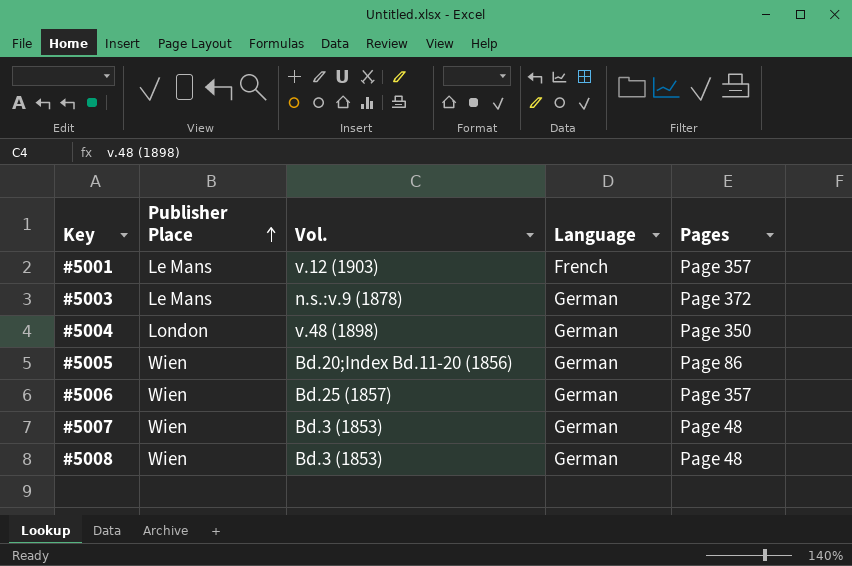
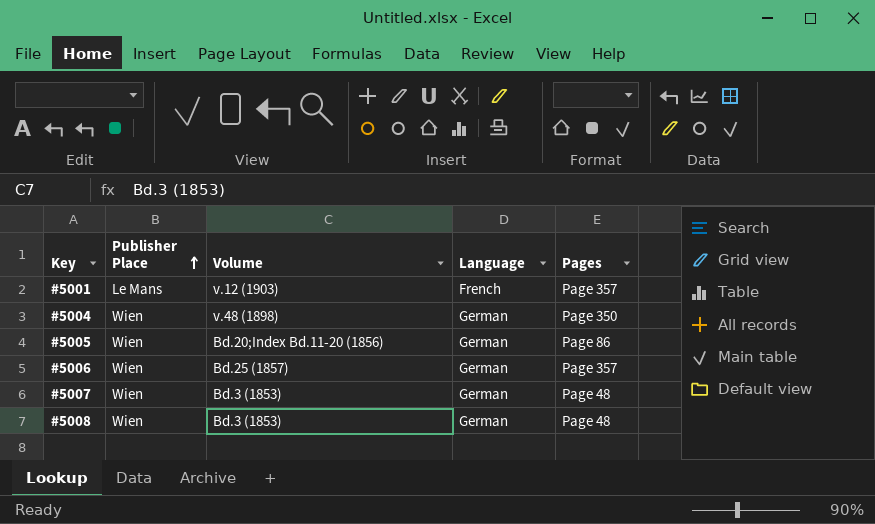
column name: Vol. -> Volume
row #5003: Le Mans | n.s.:v.9 (1878) | German | Page 372 -> none
#5004 | Publisher Place: London -> Wien

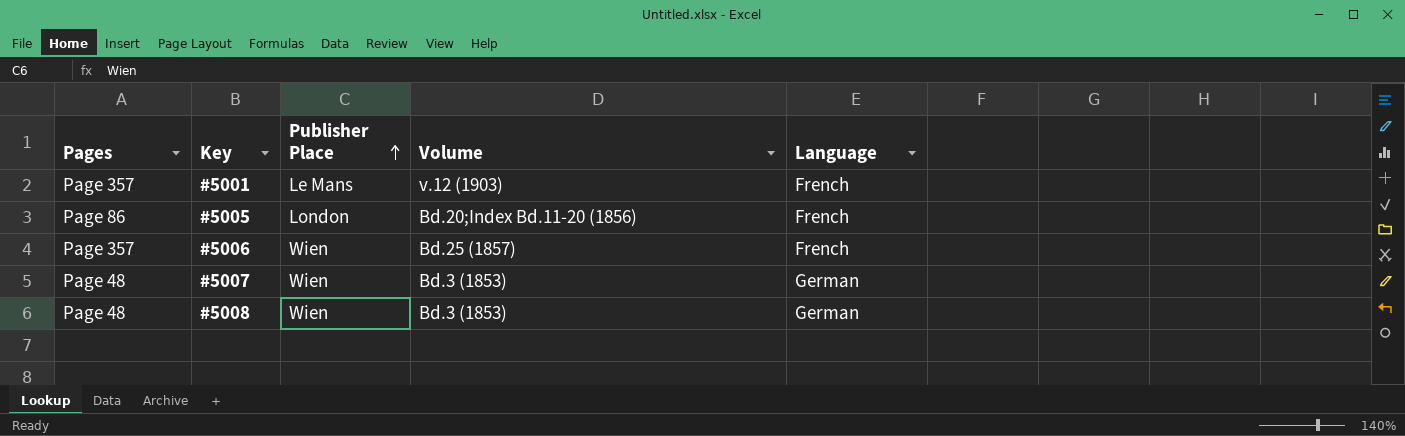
column Pages | position: 5 -> 1
row #5004: Wien | v.48 (1898) | German | Page 350 -> none
#5005 | Publisher Place: Wien -> London
#5005 | Language: German -> French
#5006 | Language: German -> French

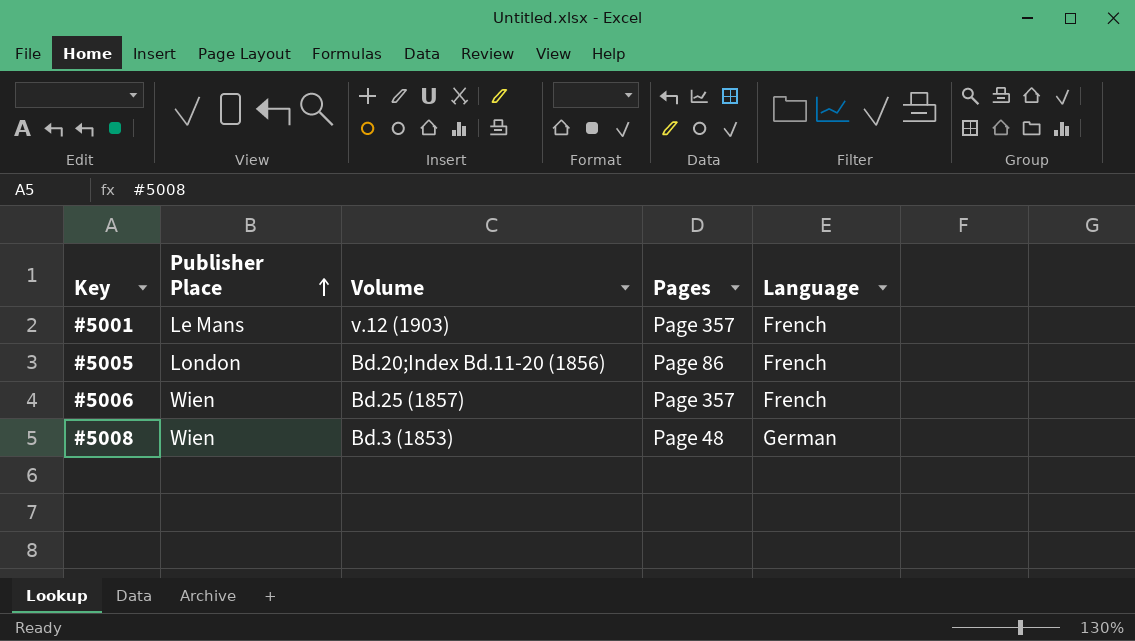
column Pages | position: 1 -> 4
row #5007: Page 48 | Wien | Bd.3 (1853) | German -> none

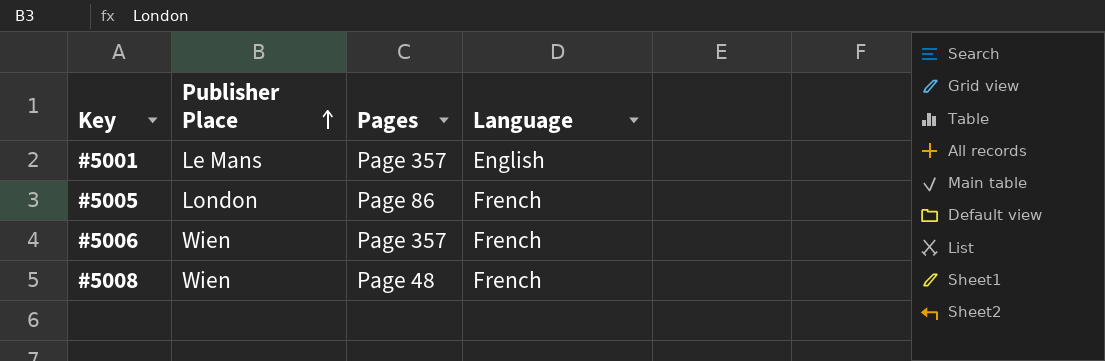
column Volume | position: 3 -> none
#5001 | Language: French -> English
#5008 | Language: German -> French

